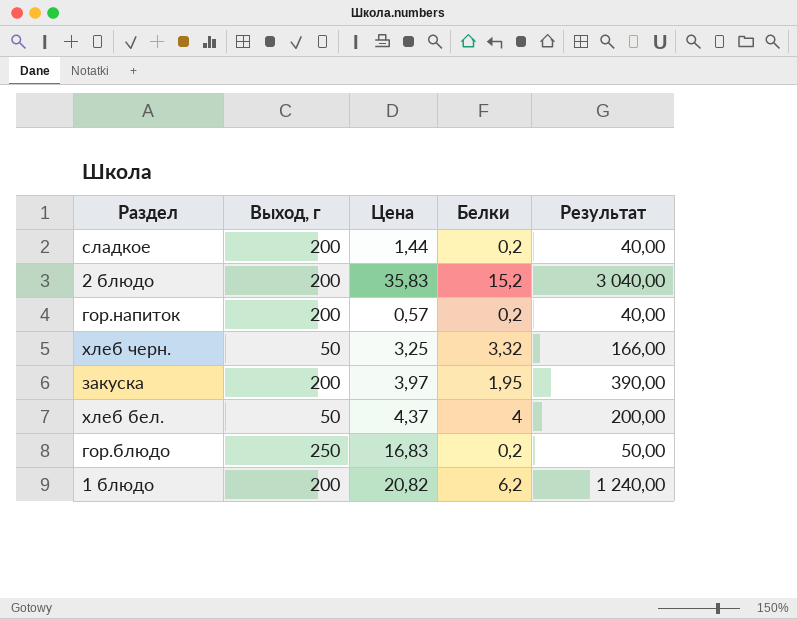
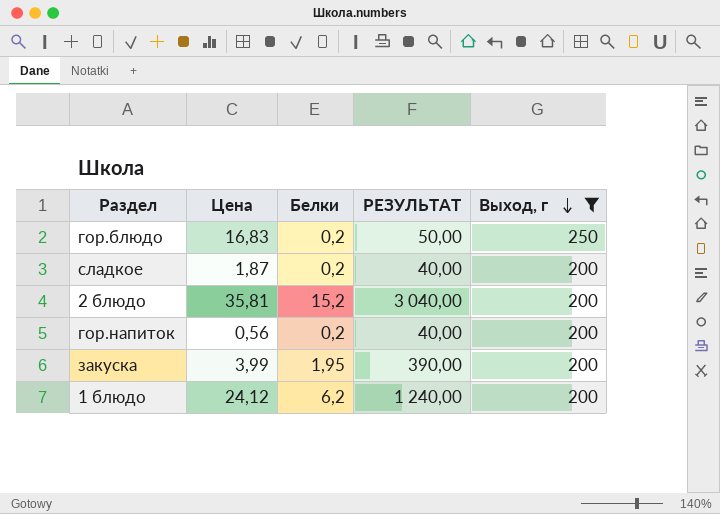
filter: none -> Выход, г != 50
row order: none -> Выход, г descending
column name: Результат -> РЕЗУЛЬТАТ
column Выход, г | position: 2 -> 5
сладкое | Цена: 1,44 -> 1,87
2 блюдо | Цена: 35,83 -> 35,81
гор.напиток | Цена: 0,57 -> 0,56
закуска | Цена: 3,97 -> 3,99
1 блюдо | Цена: 20,82 -> 24,12

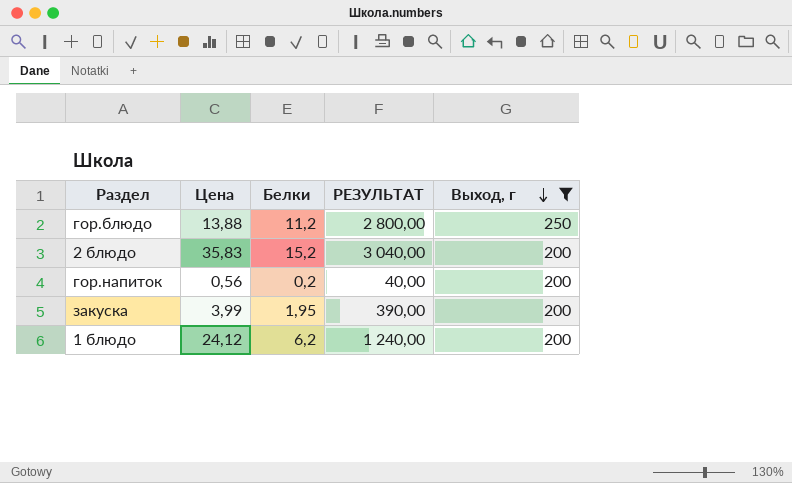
row сладкое: 1,87 | 0,2 | 40,00 | 200 -> none
гор.блюдо | Цена: 16,83 -> 13,88
гор.блюдо | Белки: 0,2 -> 11,2
гор.блюдо | РЕЗУЛЬТАТ: 50,00 -> 2 800,00
2 блюдо | Цена: 35,81 -> 35,83

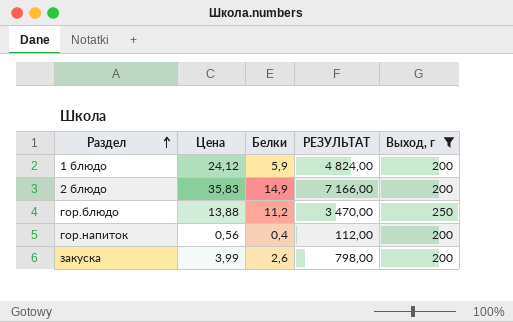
row order: Выход, г descending -> Раздел ascending
column РЕЗУЛЬТАТ | formula: [Белки] * [Выход, г] -> [Цена] * [Выход, г]
1 блюдо | Белки: 6,2 -> 5,9
2 блюдо | Белки: 15,2 -> 14,9
гор.напиток | Белки: 0,2 -> 0,4
закуска | Белки: 1,95 -> 2,6

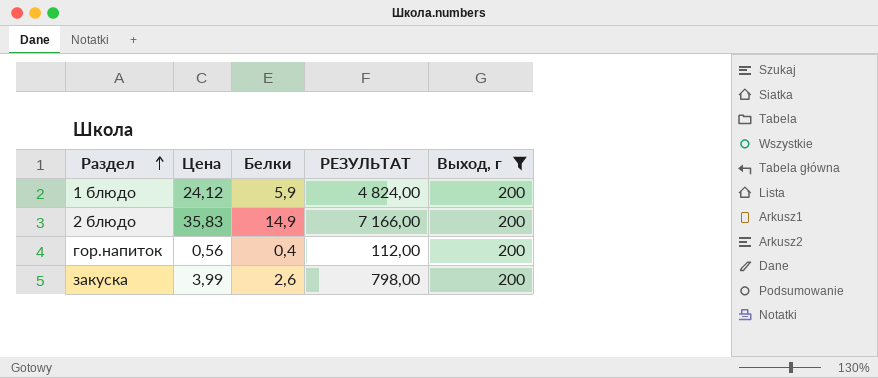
row гор.блюдо: 13,88 | 11,2 | 3 470,00 | 250 -> none

